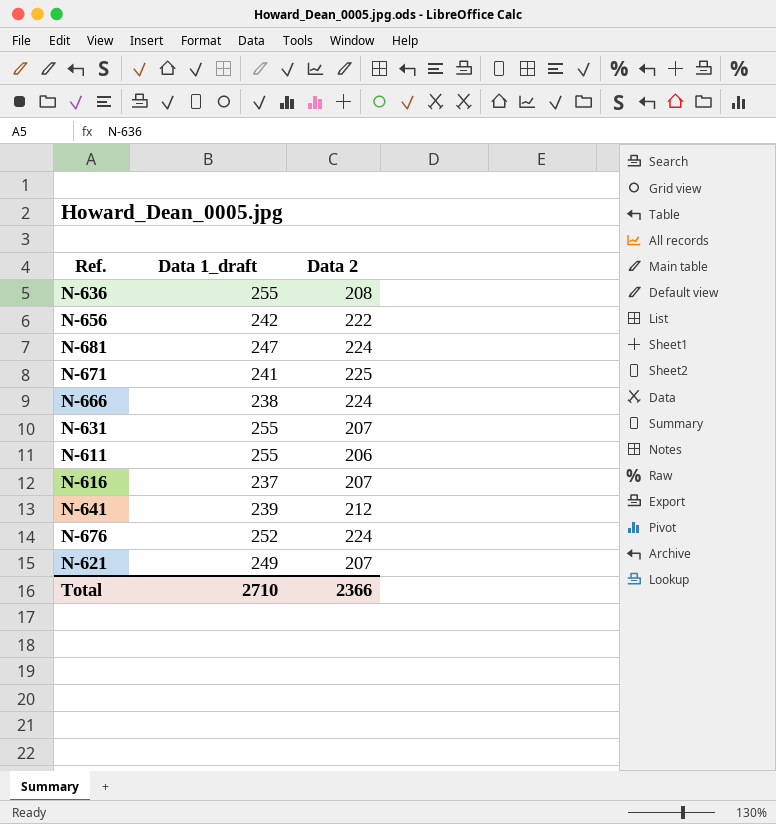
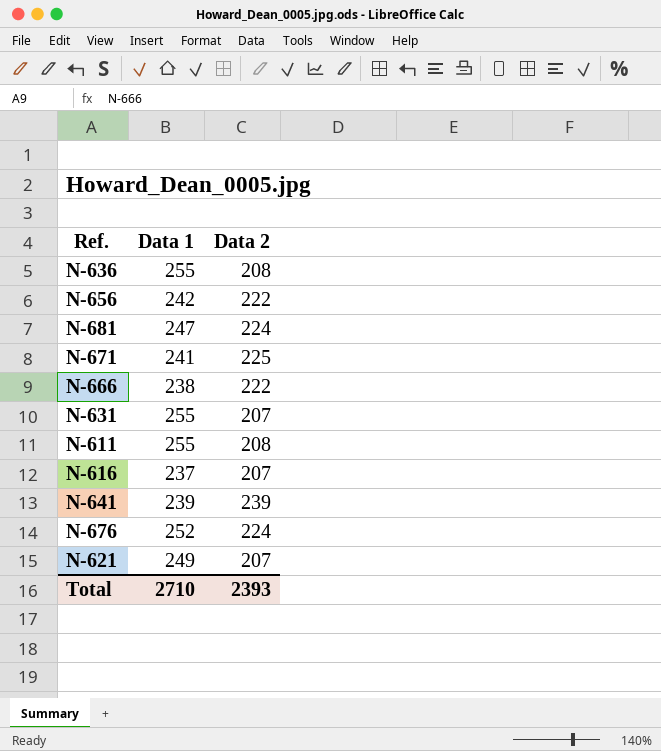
column name: Data 1_draft -> Data 1
N-666 | Data 2: 224 -> 222
N-611 | Data 2: 206 -> 208
N-641 | Data 2: 212 -> 239
Total | Data 2: 2366 -> 2393

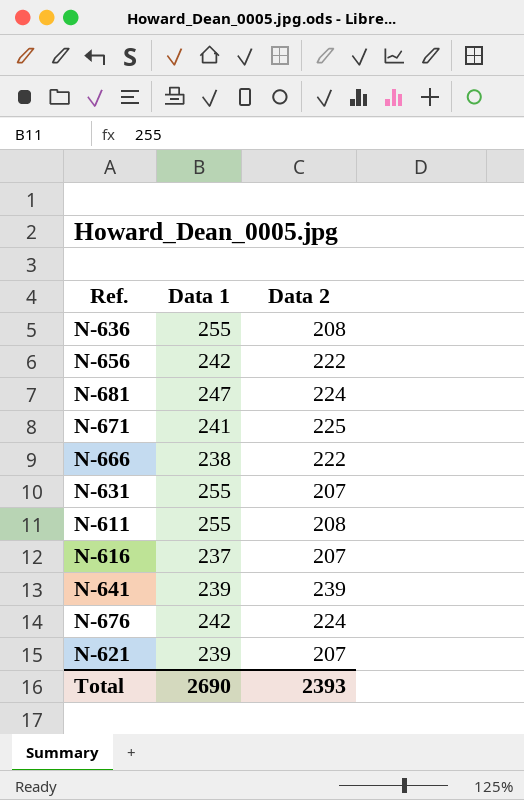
N-676 | Data 1: 252 -> 242
N-621 | Data 1: 249 -> 239
Total | Data 1: 2710 -> 2690

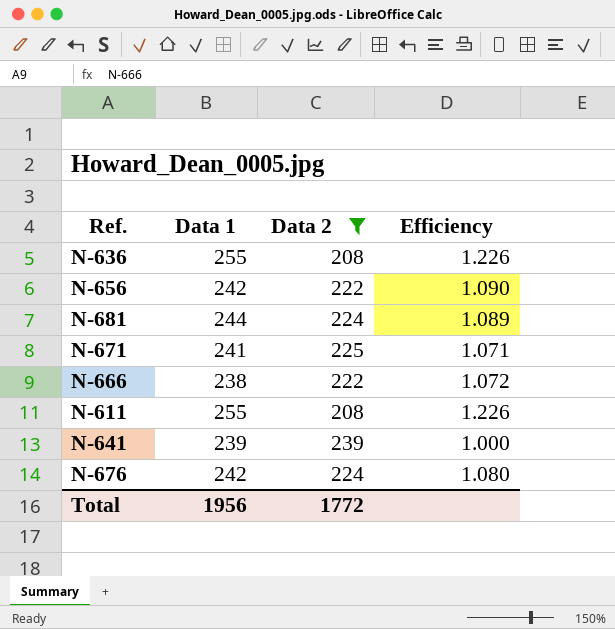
filter: none -> Data 2 != 207
column Efficiency | formula: none -> [Data 1] / [Data 2]
N-681 | Data 1: 247 -> 244
Total | Data 1: 2690 -> 1956
Total | Data 2: 2393 -> 1772

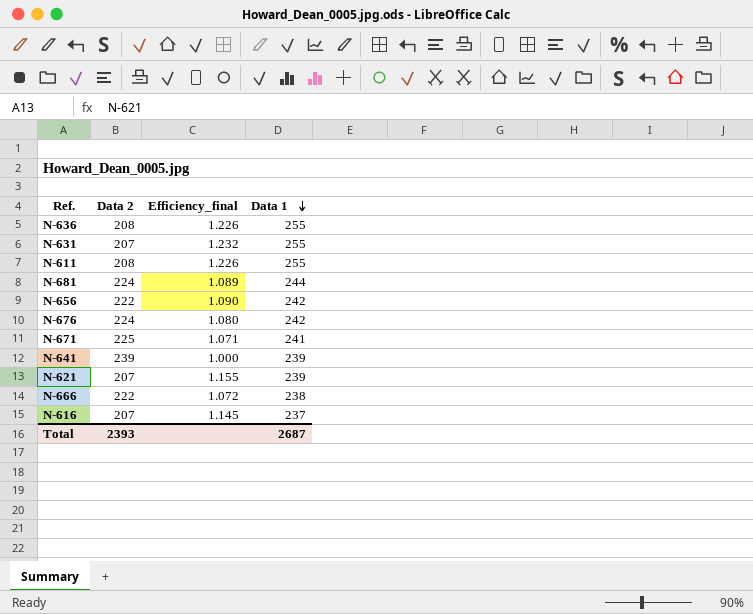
filter: Data 2 != 207 -> none
row order: none -> Data 1 descending
column name: Efficiency -> Efficiency_final
column Data 1 | position: 2 -> 4
Total | Data 2: 1772 -> 2393
Total | Data 1: 1956 -> 2687

